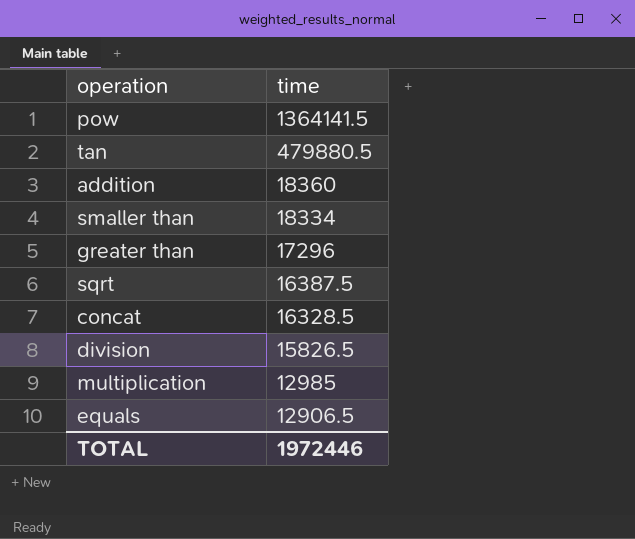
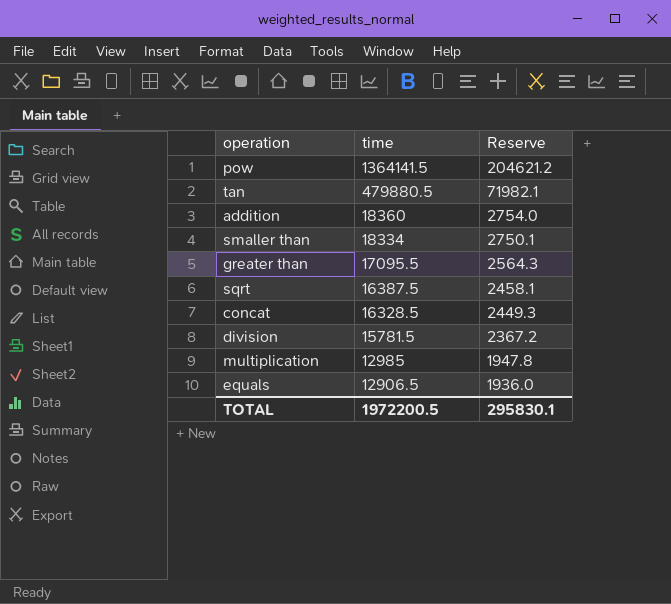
column Reserve | formula: none -> [time] * 0.15
greater than | time: 17296 -> 17095.5
division | time: 15826.5 -> 15781.5
TOTAL | time: 1972446 -> 1972200.5

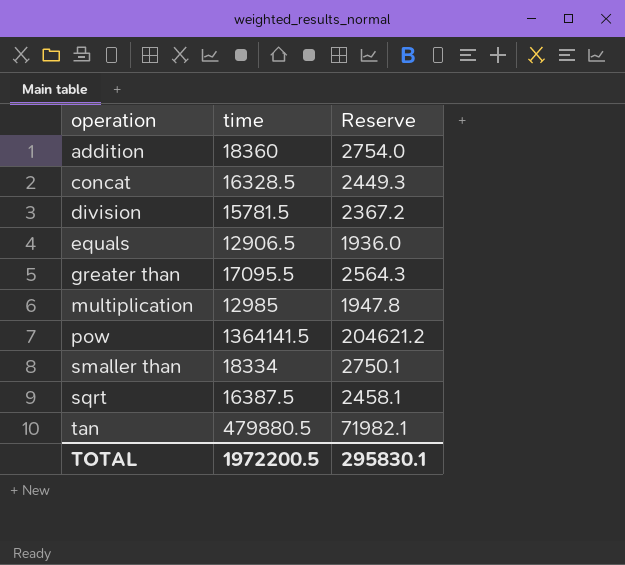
row order: time descending -> operation ascending

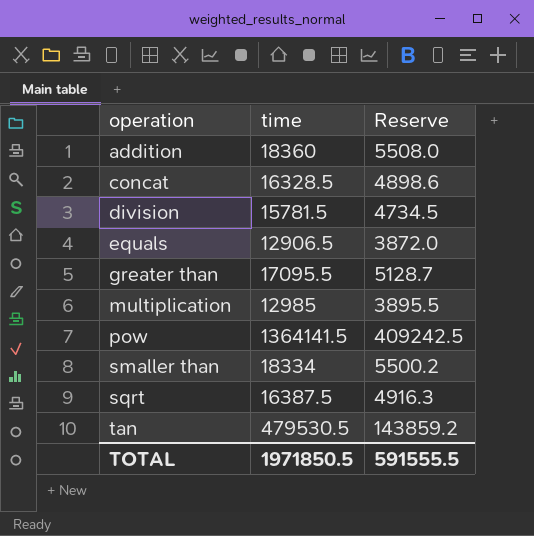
column Reserve | formula: [time] * 0.15 -> [time] * 0.3
tan | time: 479880.5 -> 479530.5
TOTAL | time: 1972200.5 -> 1971850.5
TOTAL | Reserve: 295830.1 -> 591555.5

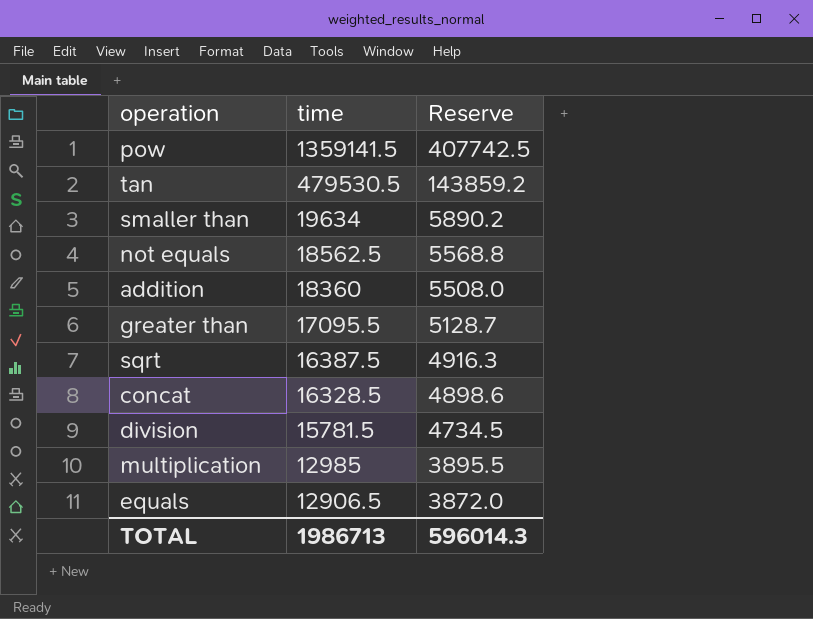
row order: operation ascending -> time descending
pow | time: 1364141.5 -> 1359141.5
pow | Reserve: 409242.5 -> 407742.5
smaller than | time: 18334 -> 19634
smaller than | Reserve: 5500.2 -> 5890.2
row not equals: none -> 18562.5 | 5568.8
TOTAL | time: 1971850.5 -> 1986713
TOTAL | Reserve: 591555.5 -> 596014.3

